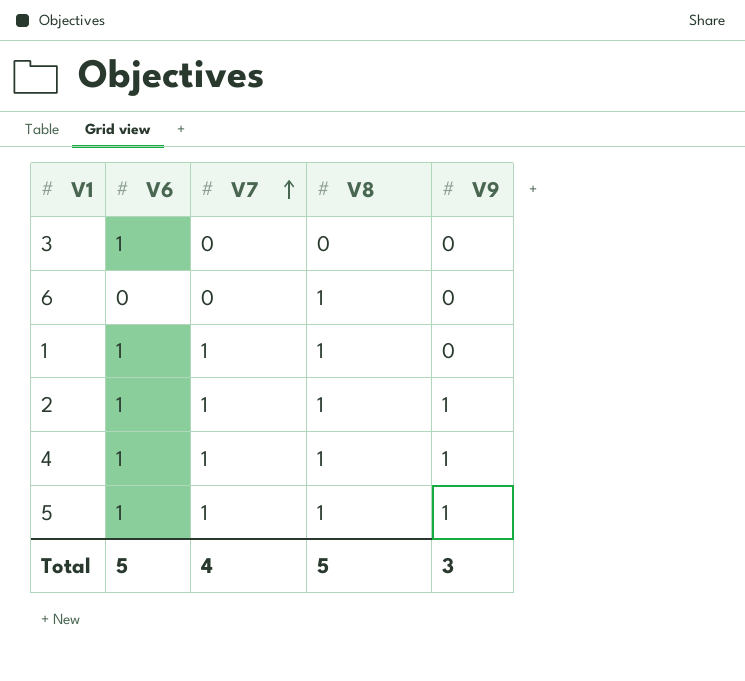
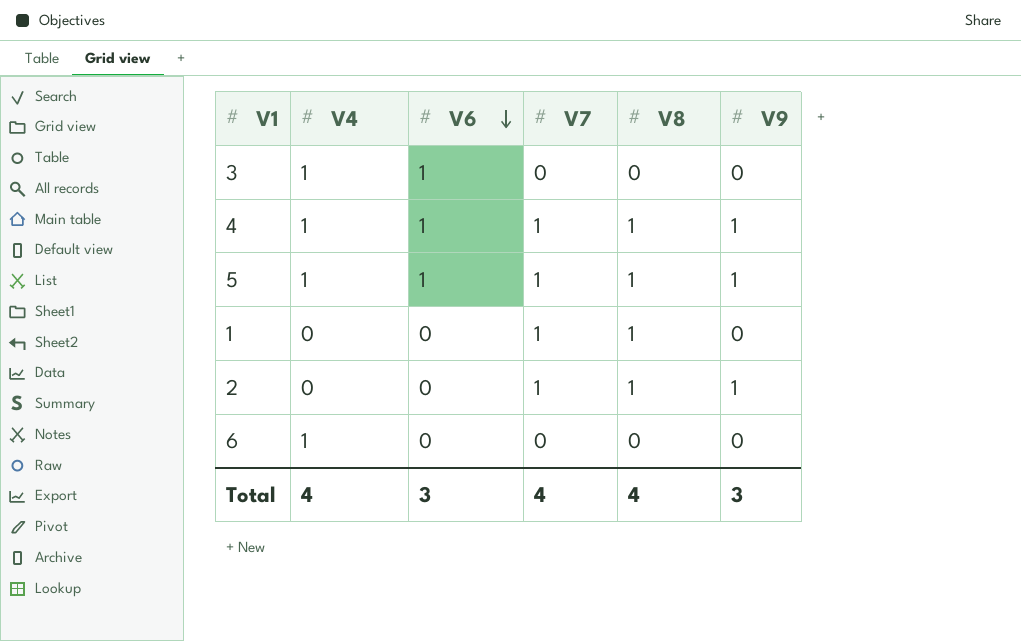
row order: V7 ascending -> V6 descending
column V4 | position: none -> 2
1 | V6: 1 -> 0
2 | V6: 1 -> 0
6 | V8: 1 -> 0
Total | V6: 5 -> 3
Total | V8: 5 -> 4

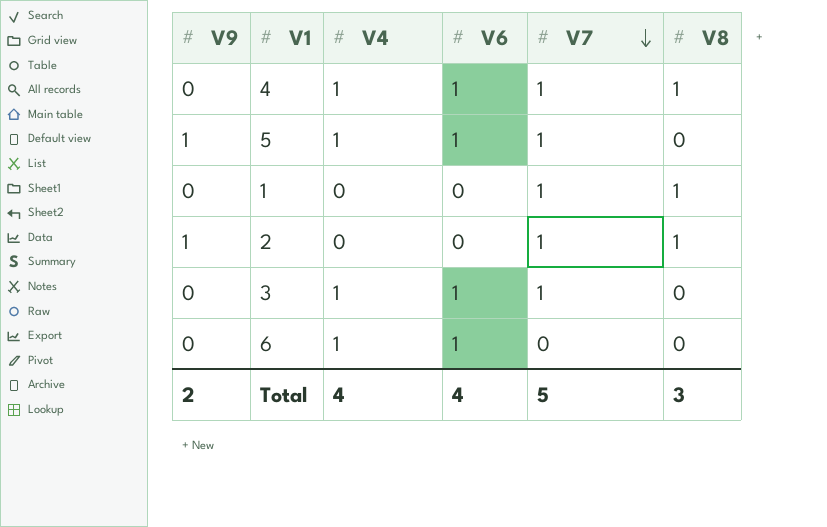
row order: V6 descending -> V7 descending
column V9 | position: 6 -> 1
4 | V9: 1 -> 0
5 | V8: 1 -> 0
3 | V7: 0 -> 1
6 | V6: 0 -> 1
Total | V9: 3 -> 2
Total | V6: 3 -> 4
Total | V7: 4 -> 5
Total | V8: 4 -> 3

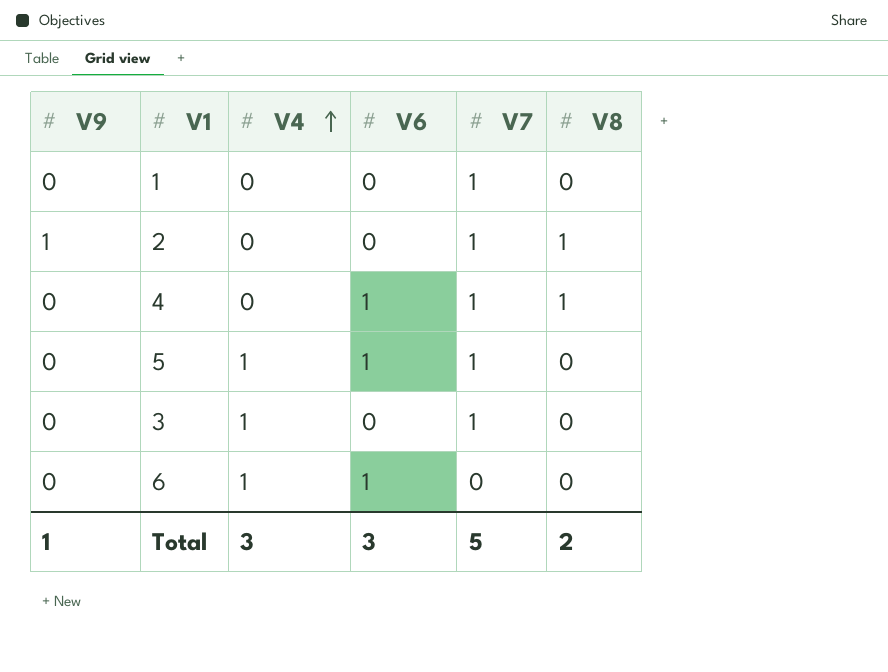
row order: V7 descending -> V4 ascending
1 | V8: 1 -> 0
4 | V4: 1 -> 0
5 | V9: 1 -> 0
3 | V6: 1 -> 0
Total | V9: 2 -> 1
Total | V4: 4 -> 3
Total | V6: 4 -> 3
Total | V8: 3 -> 2

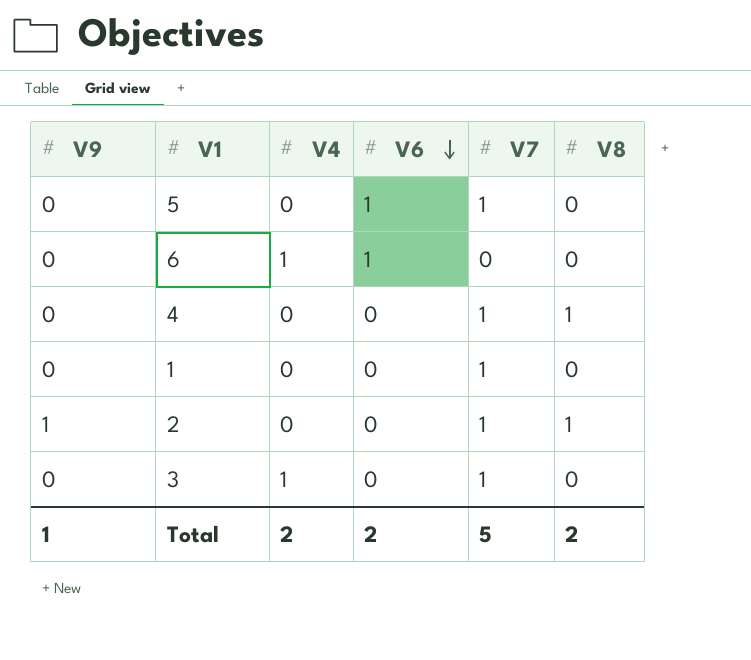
row order: V4 ascending -> V6 descending
5 | V4: 1 -> 0
4 | V6: 1 -> 0
Total | V4: 3 -> 2
Total | V6: 3 -> 2

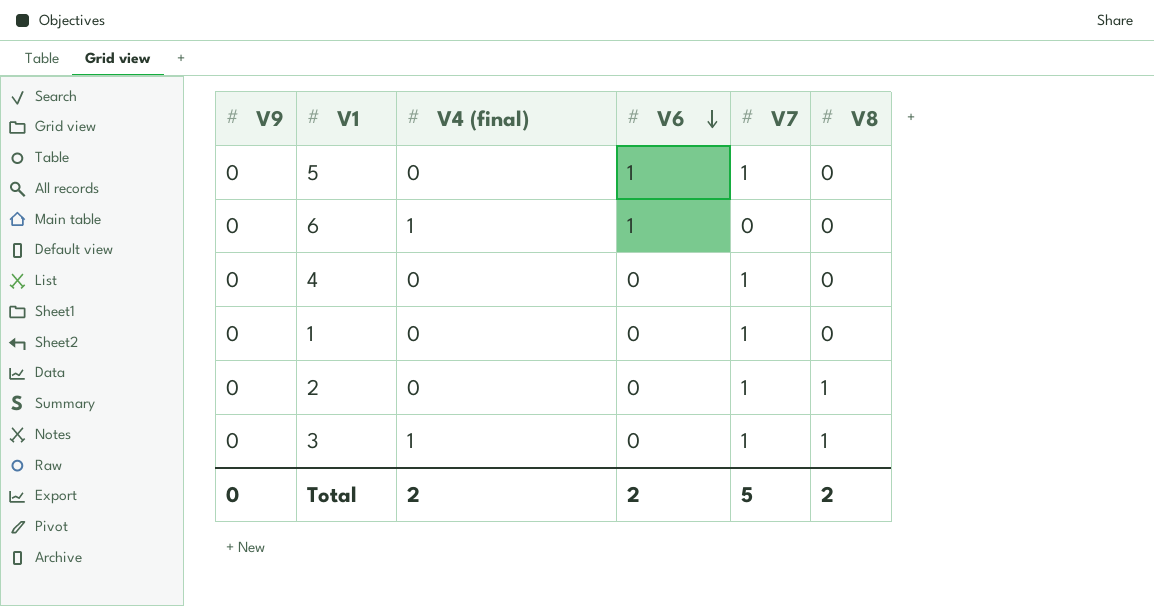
column name: V4 -> V4 (final)
4 | V8: 1 -> 0
2 | V9: 1 -> 0
3 | V8: 0 -> 1
Total | V9: 1 -> 0

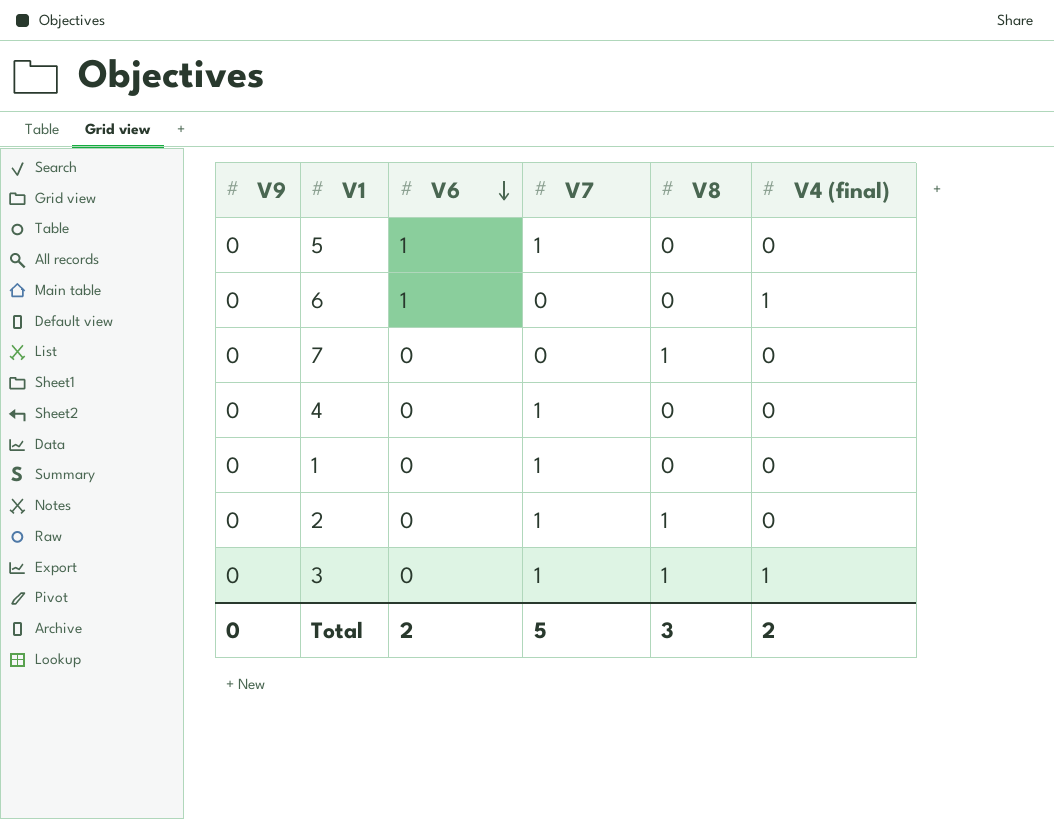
column V4 (final) | position: 3 -> 6
row 7: none -> 0 | 0 | 0 | 1 | 0
Total | V8: 2 -> 3

